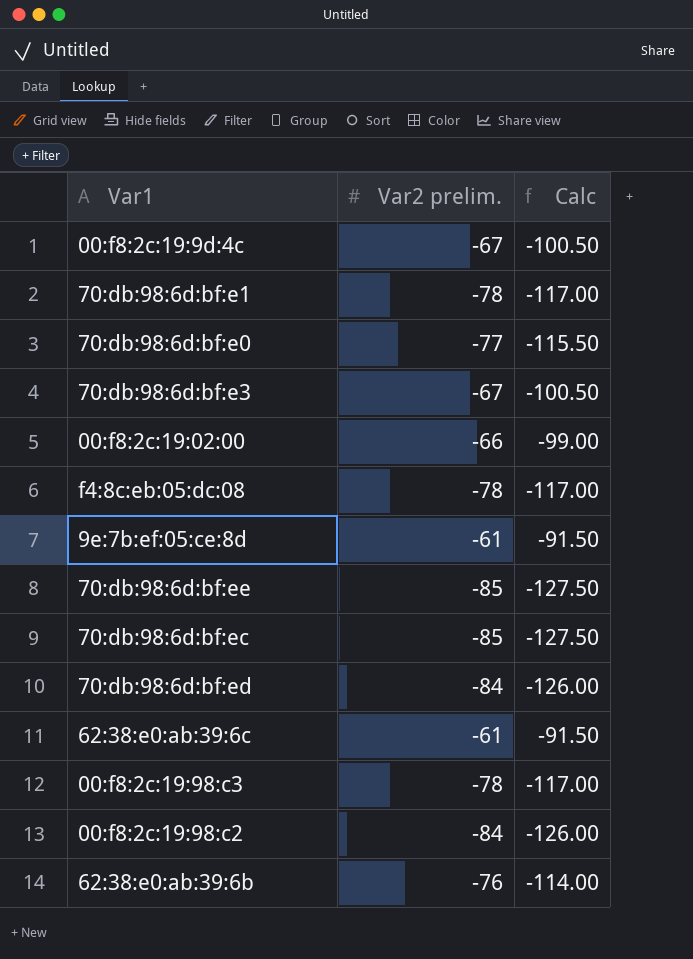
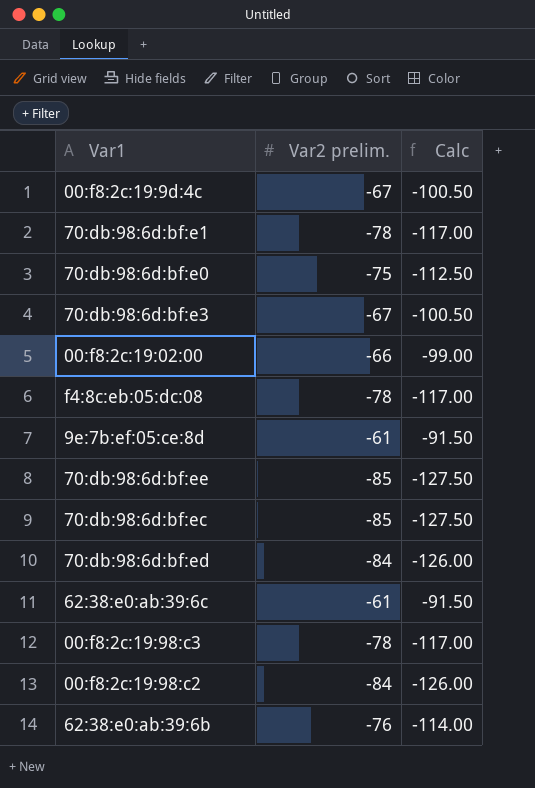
70:db:98:6d:bf:e0 | Var2 prelim.: -77 -> -75
70:db:98:6d:bf:e0 | Calc: -115.50 -> -112.50

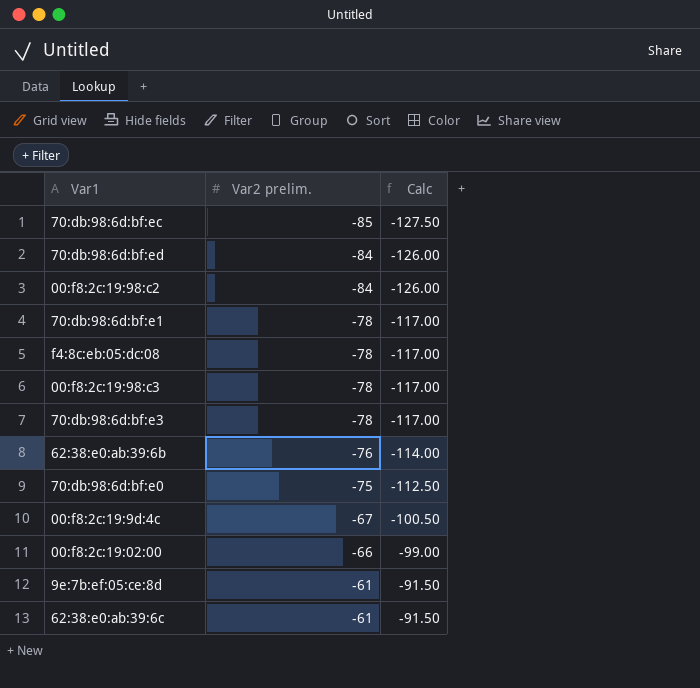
row order: none -> Var2 prelim. ascending
row 70:db:98:6d:bf:ee: -85 | -127.50 -> none
70:db:98:6d:bf:e3 | Var2 prelim.: -67 -> -78
70:db:98:6d:bf:e3 | Calc: -100.50 -> -117.00

